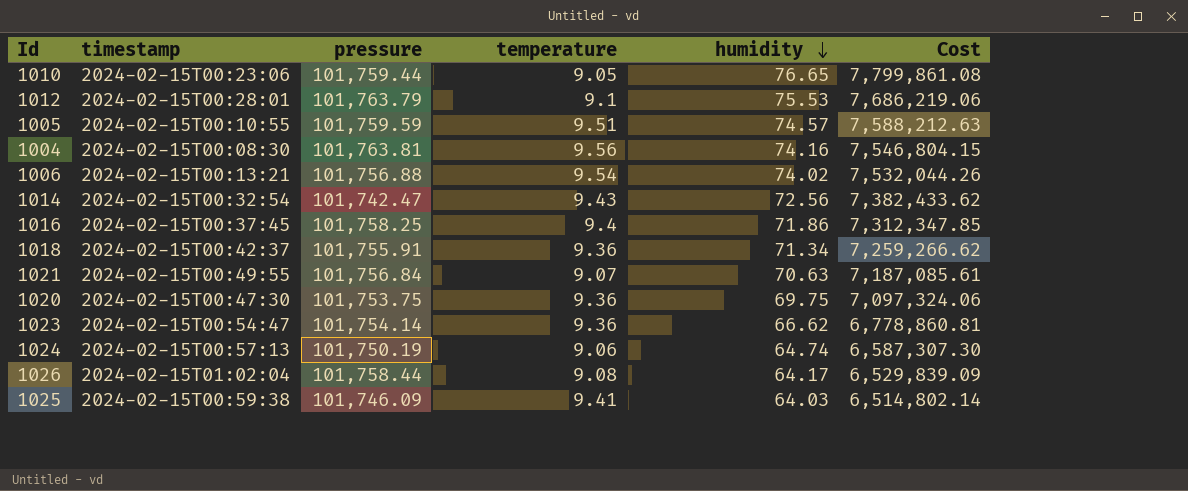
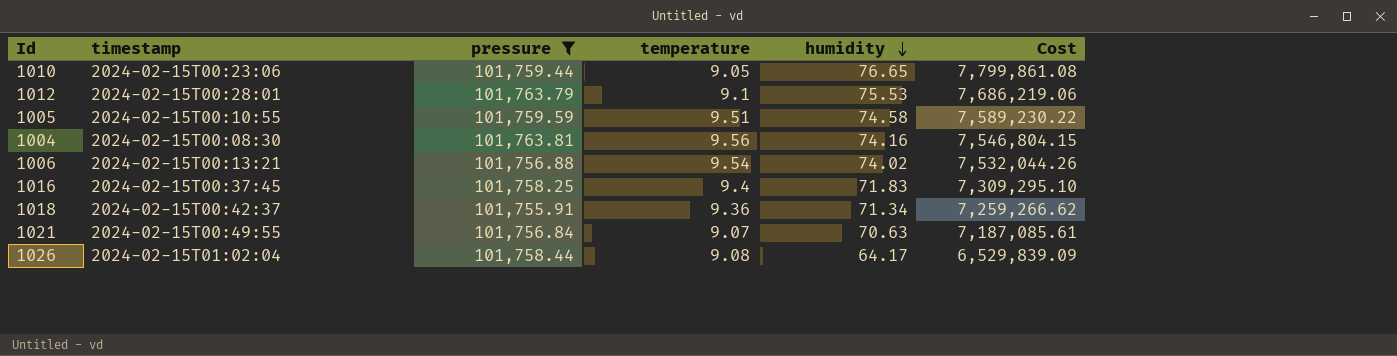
filter: none -> pressure >= 101,755.91
1005 | humidity: 74.57 -> 74.58
1005 | Cost: 7,588,212.63 -> 7,589,230.22
1016 | humidity: 71.86 -> 71.83
1016 | Cost: 7,312,347.85 -> 7,309,295.10

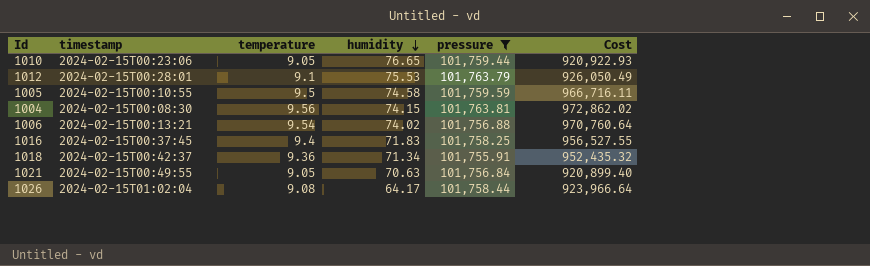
column pressure | position: 3 -> 5
column Cost | formula: [pressure] * [humidity] -> [temperature] * [pressure]
1005 | temperature: 9.51 -> 9.5
1004 | humidity: 74.16 -> 74.15
1021 | temperature: 9.07 -> 9.05

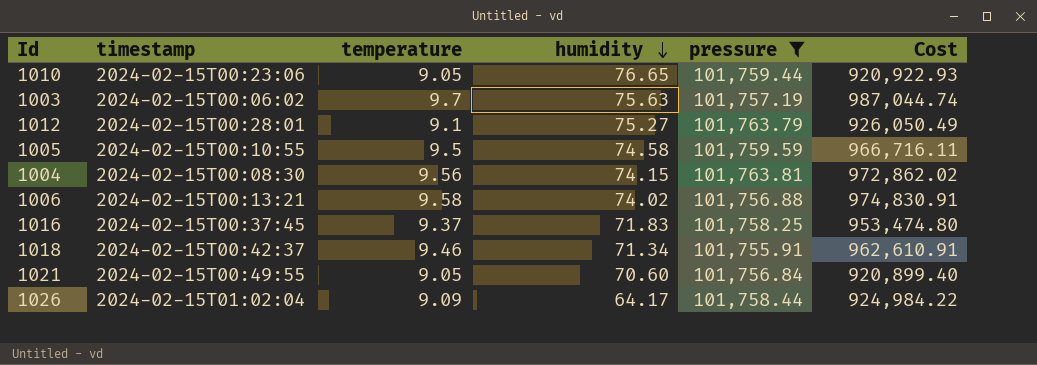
row 1003: none -> 2024-02-15T00:06:02 | 9.7 | 75.63 | 101,757.19 | 987,044.74
1012 | humidity: 75.53 -> 75.27
1006 | temperature: 9.54 -> 9.58
1006 | Cost: 970,760.64 -> 974,830.91
1016 | temperature: 9.4 -> 9.37
1016 | Cost: 956,527.55 -> 953,474.80
1018 | temperature: 9.36 -> 9.46
1018 | Cost: 952,435.32 -> 962,610.91
1021 | humidity: 70.63 -> 70.60
1026 | temperature: 9.08 -> 9.09
1026 | Cost: 923,966.64 -> 924,984.22

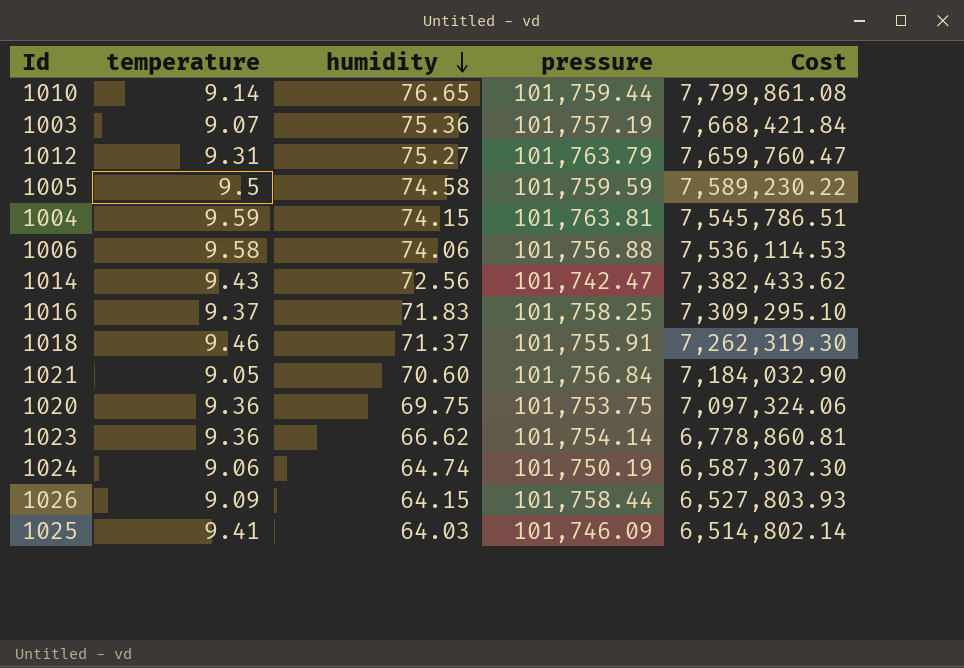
filter: pressure >= 101,755.91 -> none
column timestamp | position: 2 -> none
column Cost | formula: [temperature] * [pressure] -> [humidity] * [pressure]
1010 | temperature: 9.05 -> 9.14
1003 | temperature: 9.7 -> 9.07
1003 | humidity: 75.63 -> 75.36
1012 | temperature: 9.1 -> 9.31
1004 | temperature: 9.56 -> 9.59
1006 | humidity: 74.02 -> 74.06
1018 | humidity: 71.34 -> 71.37
1026 | humidity: 64.17 -> 64.15

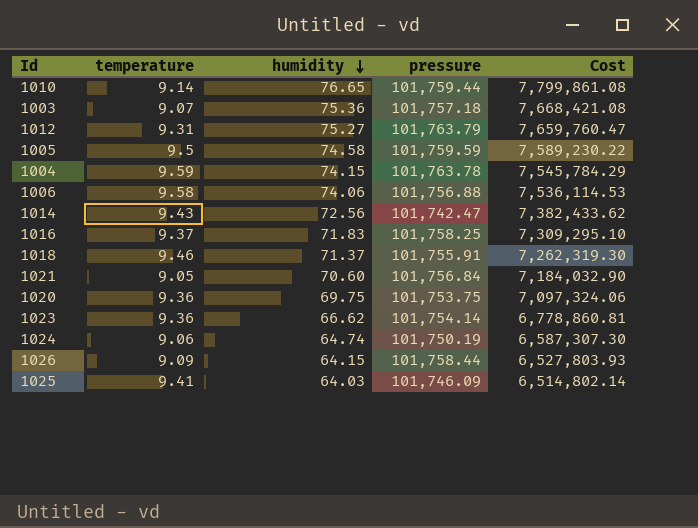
1003 | pressure: 101,757.19 -> 101,757.18
1003 | Cost: 7,668,421.84 -> 7,668,421.08
1004 | pressure: 101,763.81 -> 101,763.78
1004 | Cost: 7,545,786.51 -> 7,545,784.29

